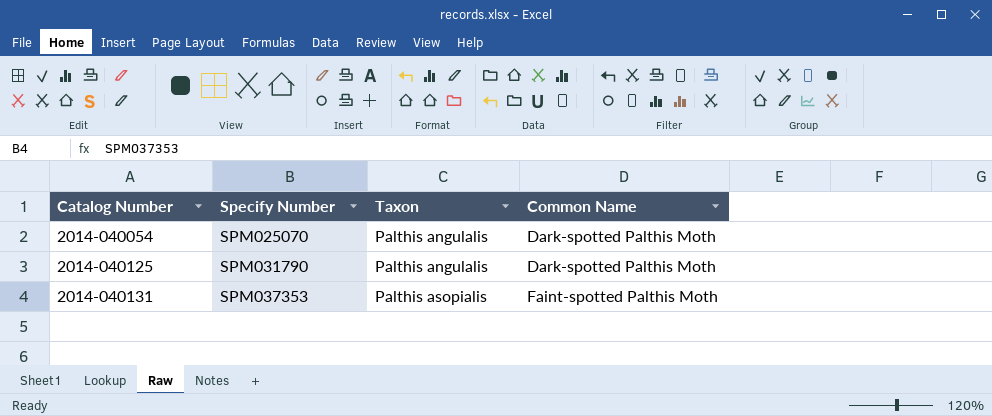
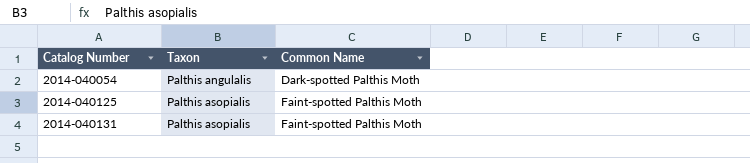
column Specify Number | position: 2 -> none
2014-040125 | Taxon: Palthis angulalis -> Palthis asopialis
2014-040125 | Common Name: Dark-spotted Palthis Moth -> Faint-spotted Palthis Moth

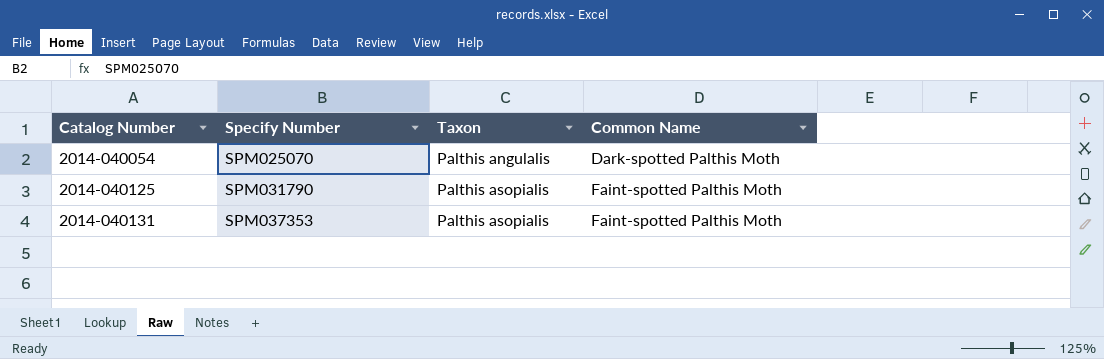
column Specify Number | position: none -> 2

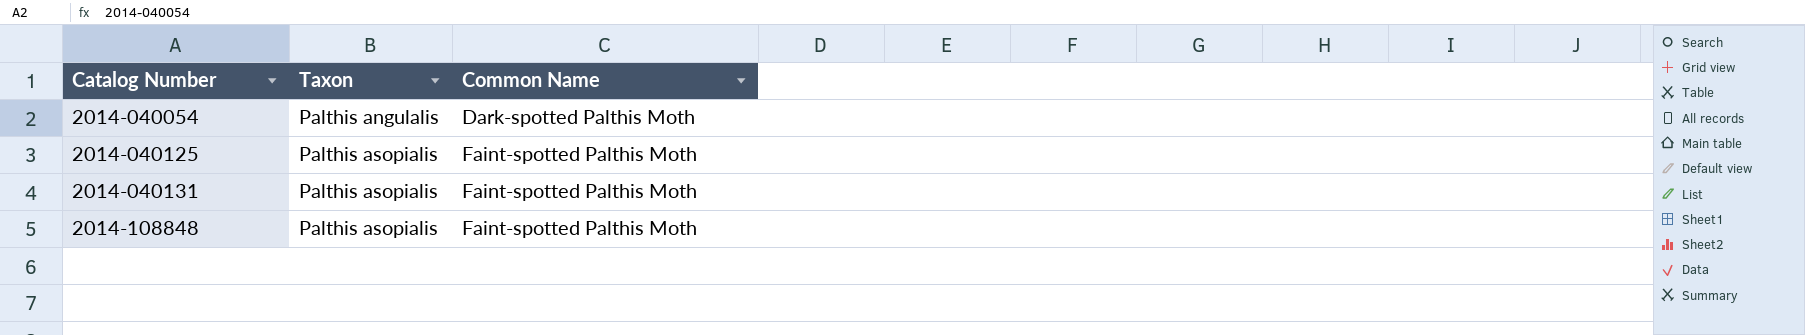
column Specify Number | position: 2 -> none
row 2014-108848: none -> Palthis asopialis | Faint-spotted Palthis Moth

